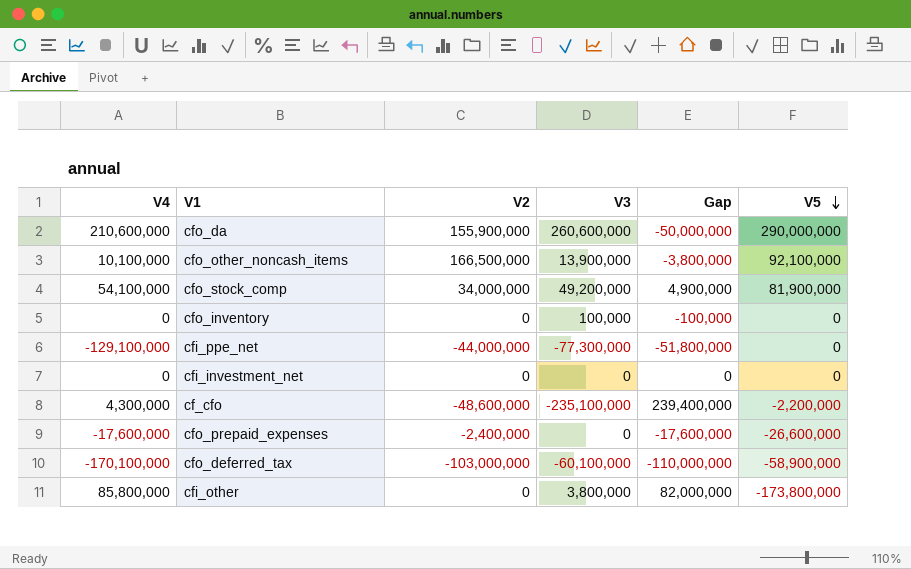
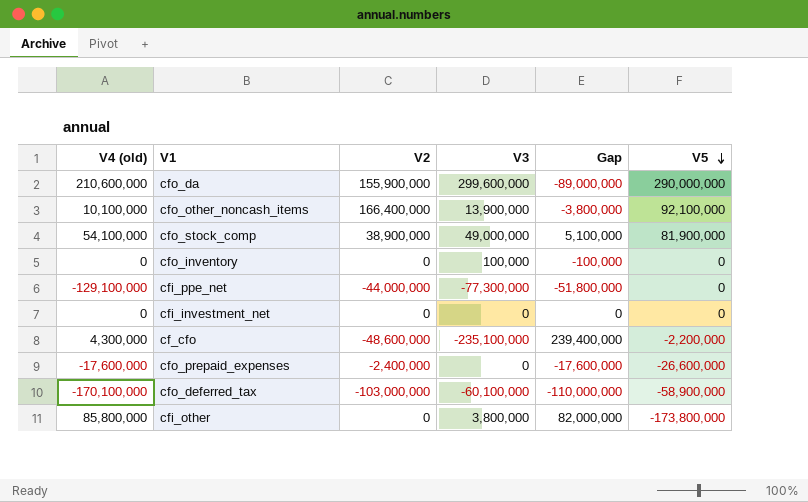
column name: V4 -> V4 (old)
cfo_da | V3: 260,600,000 -> 299,600,000
cfo_da | Gap: -50,000,000 -> -89,000,000
cfo_other_noncash_items | V2: 166,500,000 -> 166,400,000
cfo_stock_comp | V2: 34,000,000 -> 38,900,000
cfo_stock_comp | V3: 49,200,000 -> 49,000,000
cfo_stock_comp | Gap: 4,900,000 -> 5,100,000

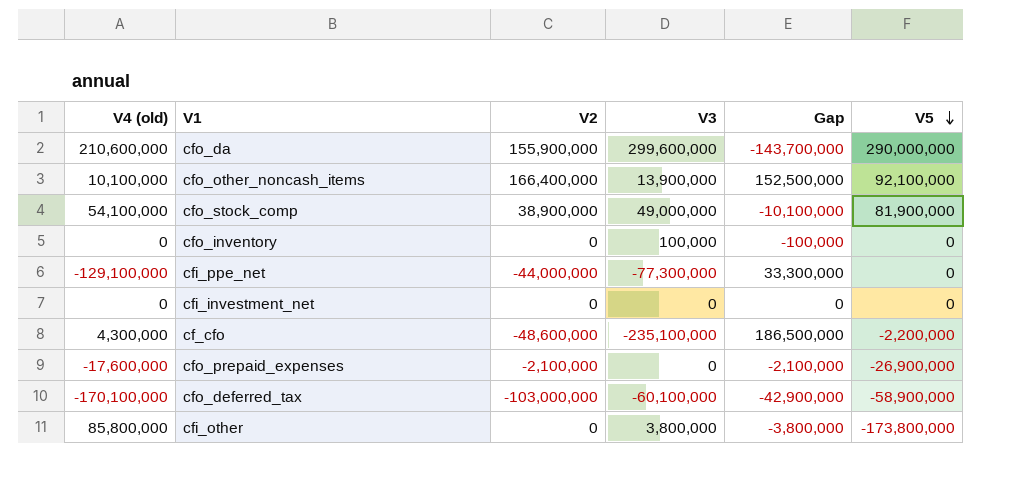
column Gap | formula: [V4 (old)] - [V3] -> [V2] - [V3]
cfo_prepaid_expenses | V2: -2,400,000 -> -2,100,000
cfo_prepaid_expenses | V5: -26,600,000 -> -26,900,000

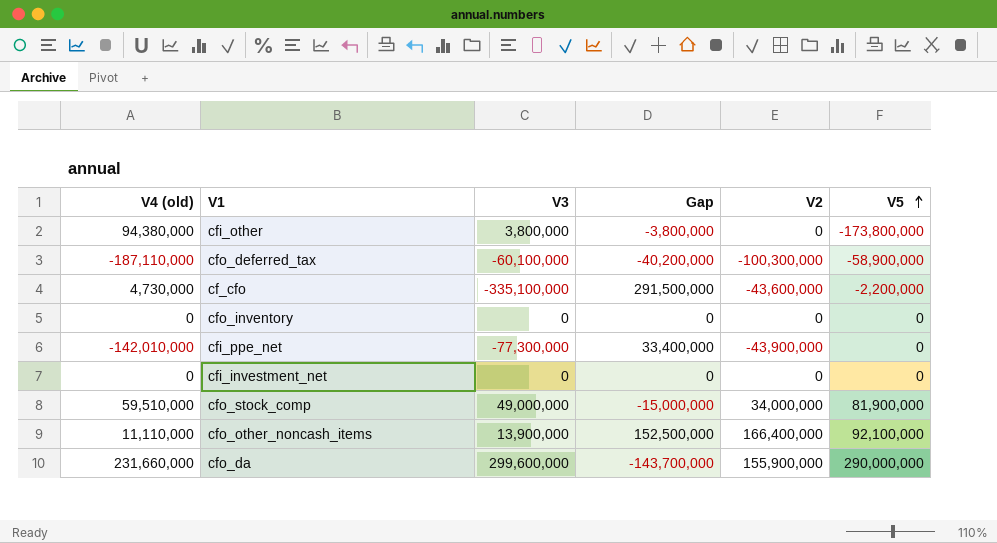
row order: V5 descending -> V5 ascending
column V2 | position: 3 -> 5
row cfo_prepaid_expenses: -17,600,000 | -2,100,000 | 0 | -2,100,000 | -26,900,000 -> none
cfi_other | V4 (old): 85,800,000 -> 94,380,000
cfo_deferred_tax | V4 (old): -170,100,000 -> -187,110,000
cfo_deferred_tax | Gap: -42,900,000 -> -40,200,000
cfo_deferred_tax | V2: -103,000,000 -> -100,300,000
cf_cfo | V4 (old): 4,300,000 -> 4,730,000
cf_cfo | V3: -235,100,000 -> -335,100,000
cf_cfo | Gap: 186,500,000 -> 291,500,000
cf_cfo | V2: -48,600,000 -> -43,600,000
cfo_inventory | V3: 100,000 -> 0
cfo_inventory | Gap: -100,000 -> 0
cfi_ppe_net | V4 (old): -129,100,000 -> -142,010,000
cfi_ppe_net | Gap: 33,300,000 -> 33,400,000
cfi_ppe_net | V2: -44,000,000 -> -43,900,000
cfo_stock_comp | V4 (old): 54,100,000 -> 59,510,000
cfo_stock_comp | Gap: -10,100,000 -> -15,000,000
cfo_stock_comp | V2: 38,900,000 -> 34,000,000
cfo_other_noncash_items | V4 (old): 10,100,000 -> 11,110,000
cfo_da | V4 (old): 210,600,000 -> 231,660,000

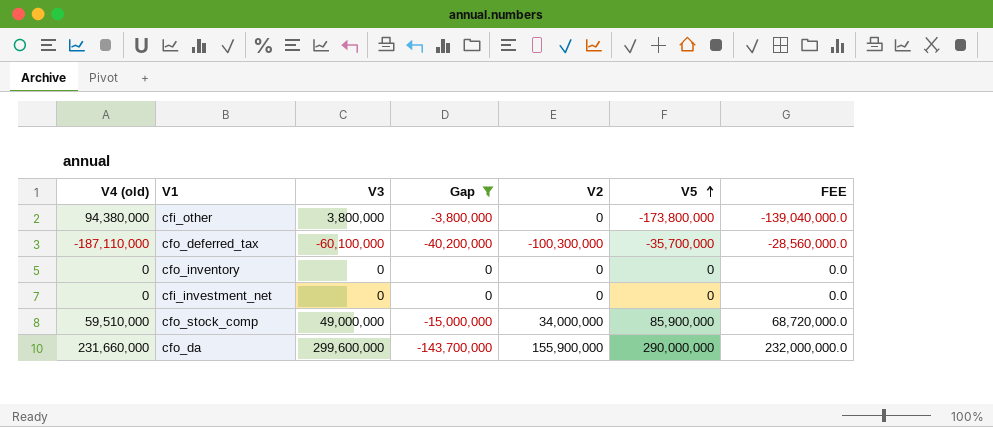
filter: none -> Gap <= 0
column FEE | formula: none -> [V5] * 0.8
cfo_deferred_tax | V5: -58,900,000 -> -35,700,000
cfo_stock_comp | V5: 81,900,000 -> 85,900,000

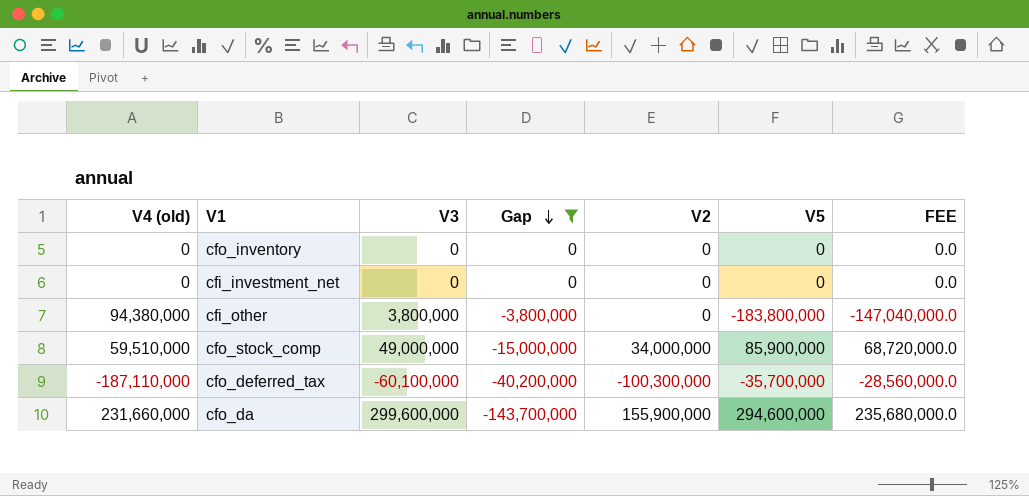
row order: V5 ascending -> Gap descending
cfi_other | V5: -173,800,000 -> -183,800,000
cfi_other | FEE: -139,040,000.0 -> -147,040,000.0
cfo_da | V5: 290,000,000 -> 294,600,000
cfo_da | FEE: 232,000,000.0 -> 235,680,000.0

